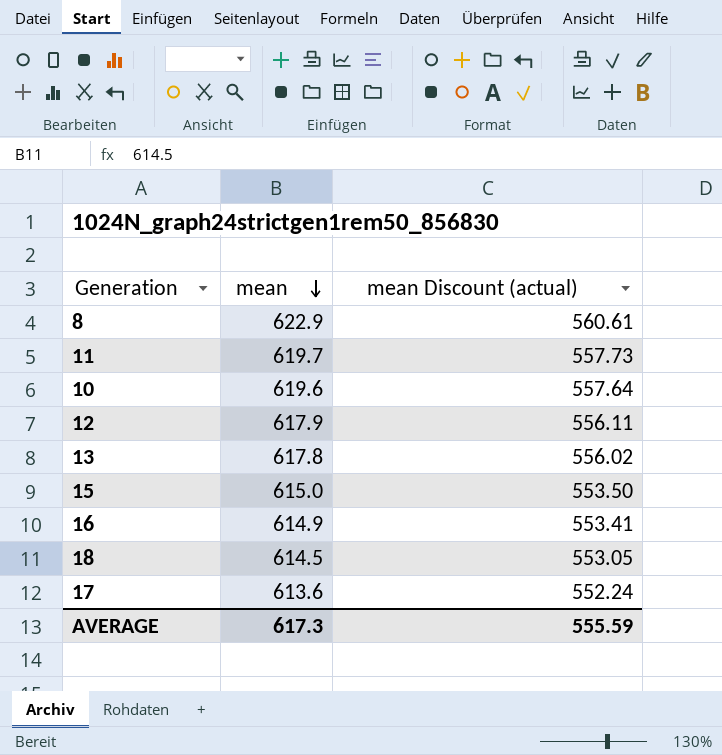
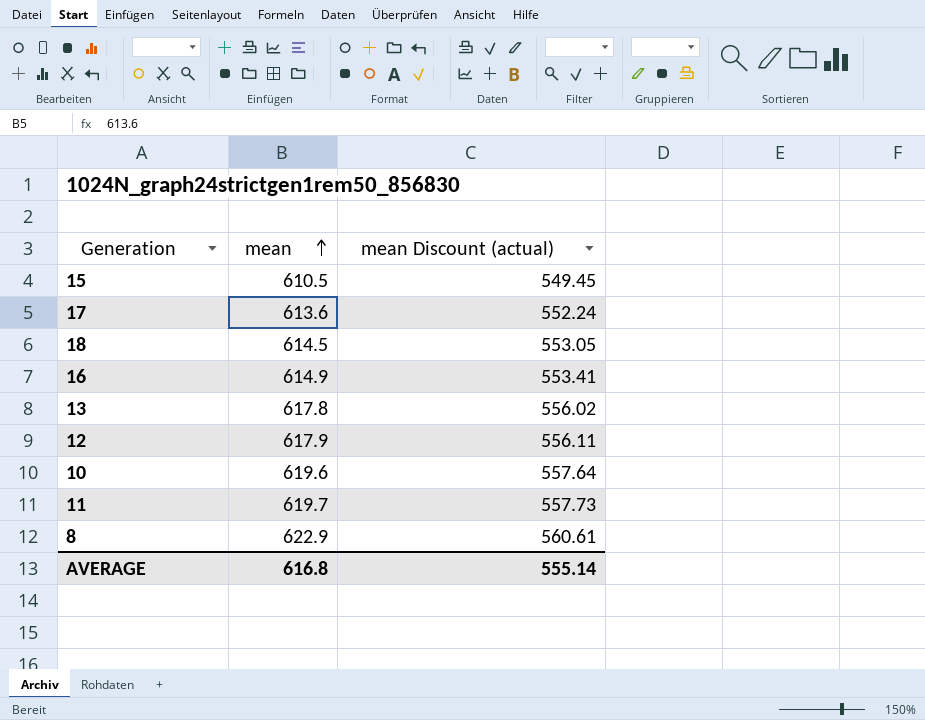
row order: mean descending -> mean ascending
15 | mean: 615.0 -> 610.5
15 | mean Discount (actual): 553.50 -> 549.45
AVERAGE | mean: 617.3 -> 616.8
AVERAGE | mean Discount (actual): 555.59 -> 555.14

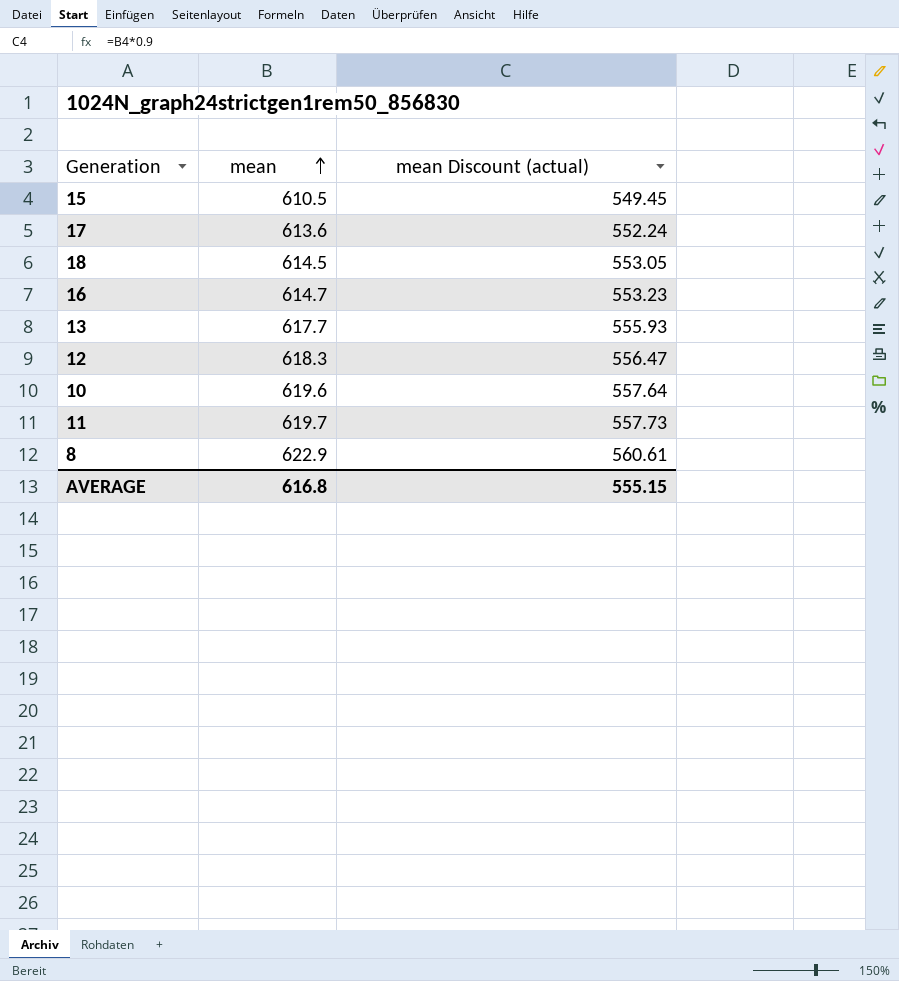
16 | mean: 614.9 -> 614.7
16 | mean Discount (actual): 553.41 -> 553.23
13 | mean: 617.8 -> 617.7
13 | mean Discount (actual): 556.02 -> 555.93
12 | mean: 617.9 -> 618.3
12 | mean Discount (actual): 556.11 -> 556.47
AVERAGE | mean Discount (actual): 555.14 -> 555.15

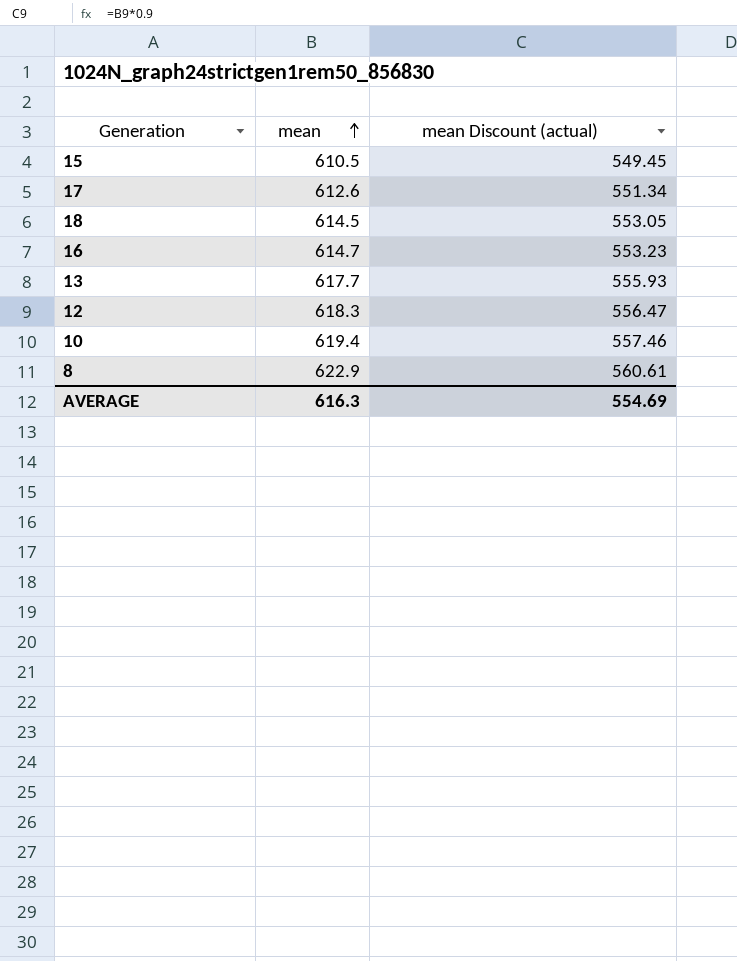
row 11: 619.7 | 557.73 -> none
17 | mean: 613.6 -> 612.6
17 | mean Discount (actual): 552.24 -> 551.34
10 | mean: 619.6 -> 619.4
10 | mean Discount (actual): 557.64 -> 557.46
AVERAGE | mean: 616.8 -> 616.3
AVERAGE | mean Discount (actual): 555.15 -> 554.69

